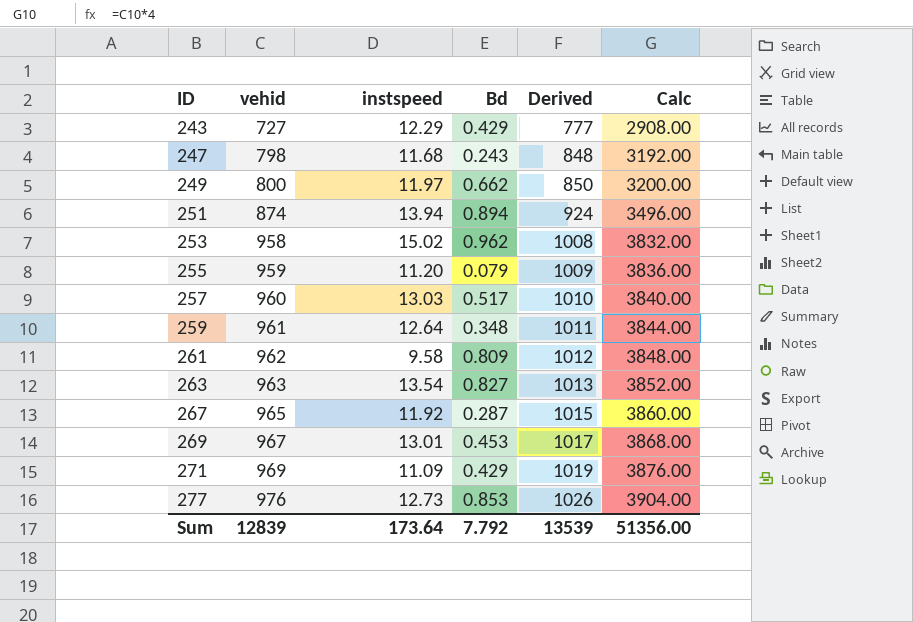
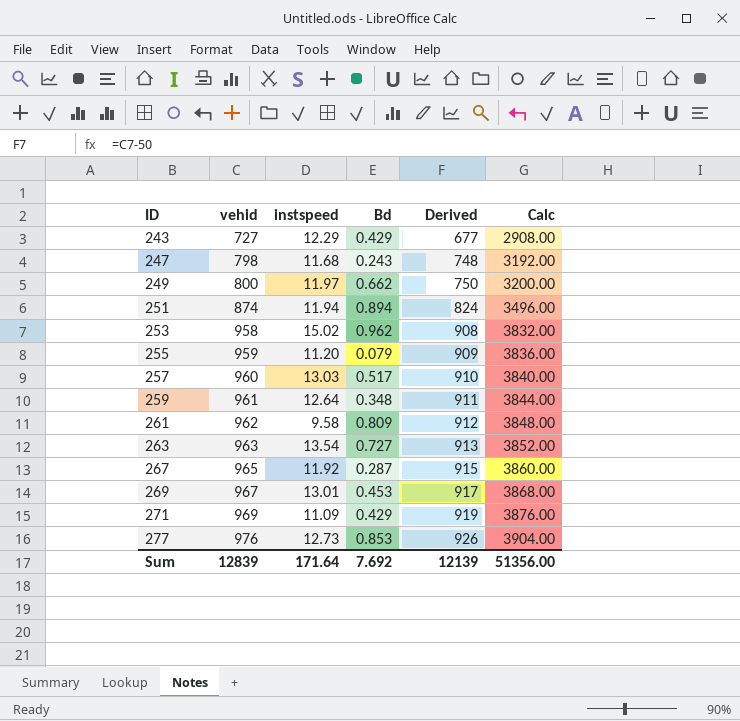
column Derived | formula: [vehid] + 50 -> [vehid] - 50
251 | instspeed: 13.94 -> 11.94
263 | Bd: 0.827 -> 0.727
Sum | instspeed: 173.64 -> 171.64
Sum | Bd: 7.792 -> 7.692
Sum | Derived: 13539 -> 12139

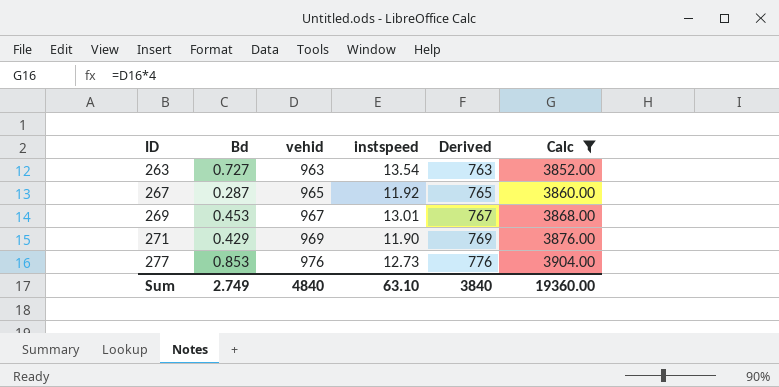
filter: none -> Calc >= 3852.00
column Bd | position: 4 -> 2
column Derived | formula: [vehid] - 50 -> [vehid] - 200
271 | instspeed: 11.09 -> 11.90
Sum | Bd: 7.692 -> 2.749
Sum | vehid: 12839 -> 4840
Sum | instspeed: 171.64 -> 63.10
Sum | Derived: 12139 -> 3840
Sum | Calc: 51356.00 -> 19360.00

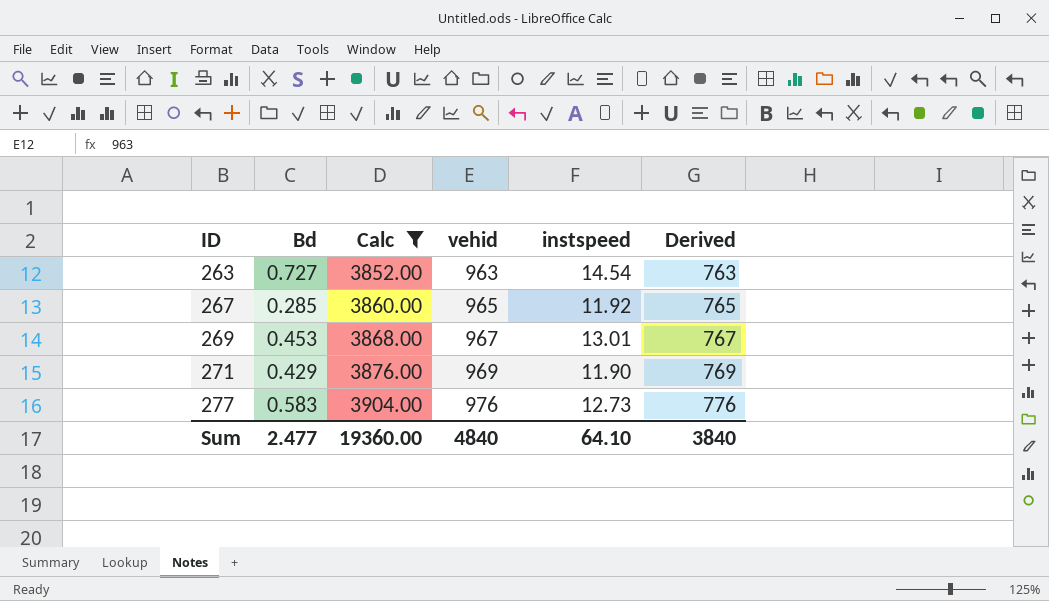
column Calc | position: 6 -> 3
263 | instspeed: 13.54 -> 14.54
267 | Bd: 0.287 -> 0.285
277 | Bd: 0.853 -> 0.583
Sum | Bd: 2.749 -> 2.477
Sum | instspeed: 63.10 -> 64.10

